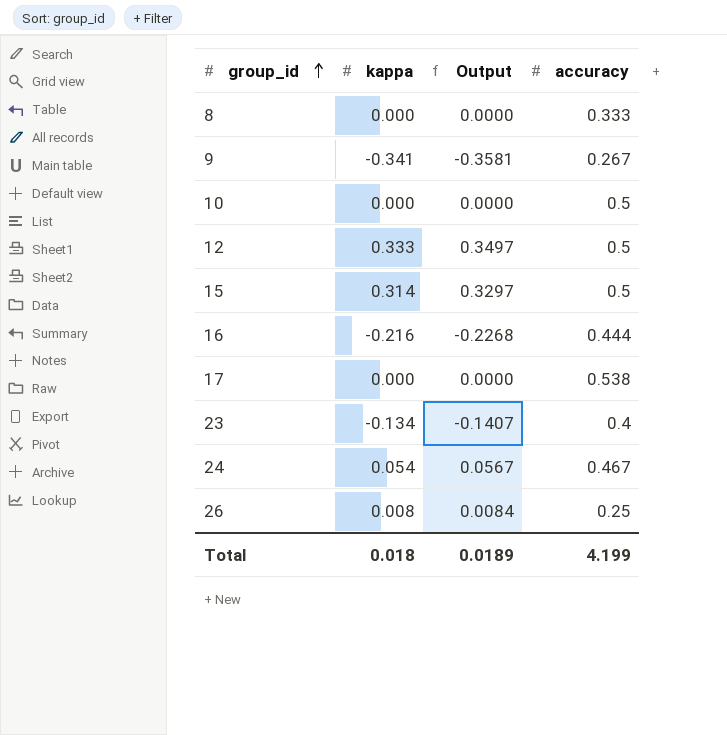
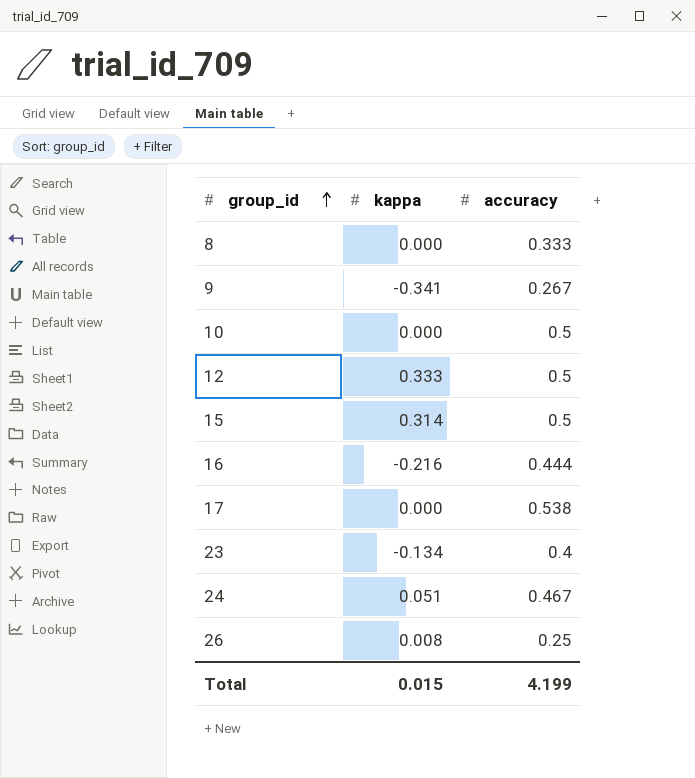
column Output | formula: [kappa] * 1.05 -> none
24 | kappa: 0.054 -> 0.051
Total | kappa: 0.018 -> 0.015

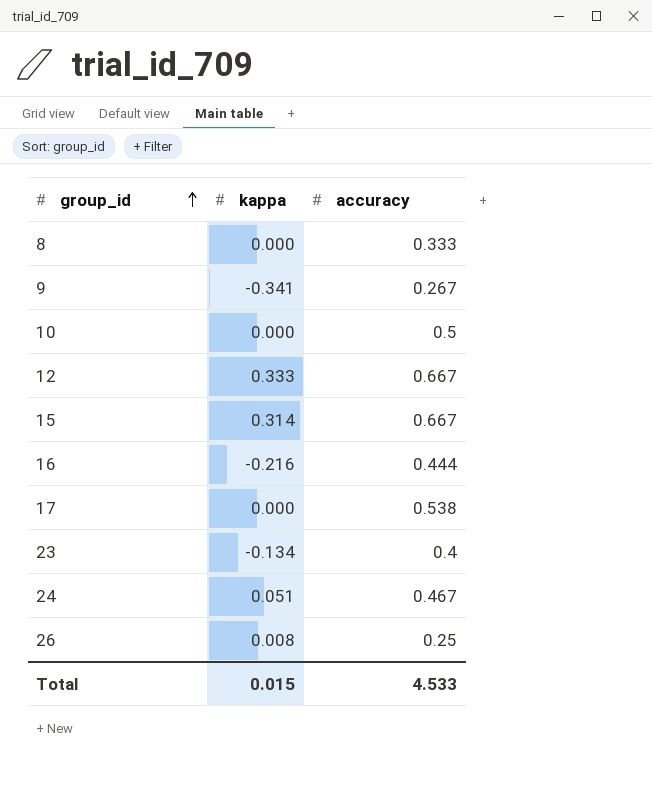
12 | accuracy: 0.5 -> 0.667
15 | accuracy: 0.5 -> 0.667
Total | accuracy: 4.199 -> 4.533

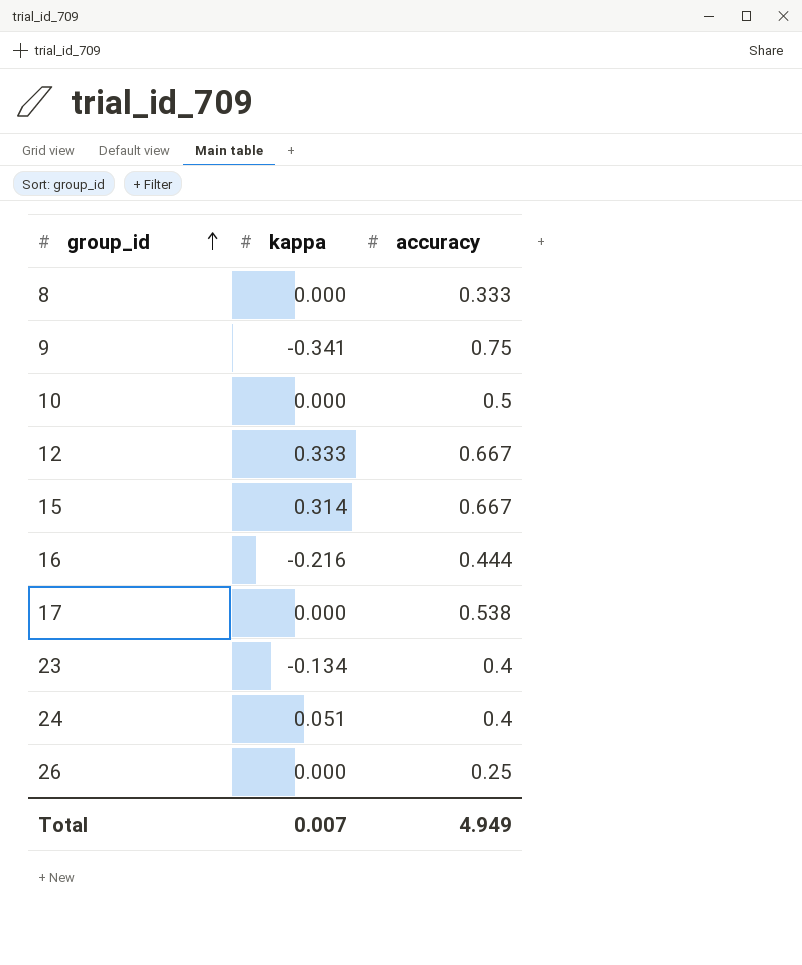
9 | accuracy: 0.267 -> 0.75
24 | accuracy: 0.467 -> 0.4
26 | kappa: 0.008 -> 0.000
Total | kappa: 0.015 -> 0.007
Total | accuracy: 4.533 -> 4.949

